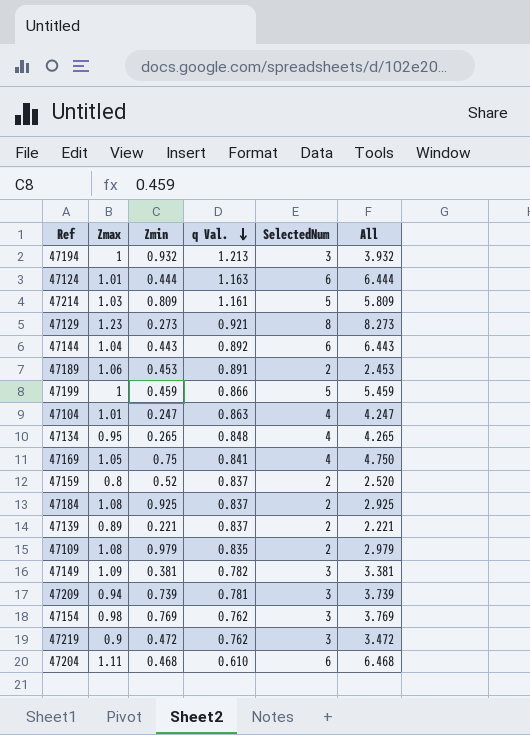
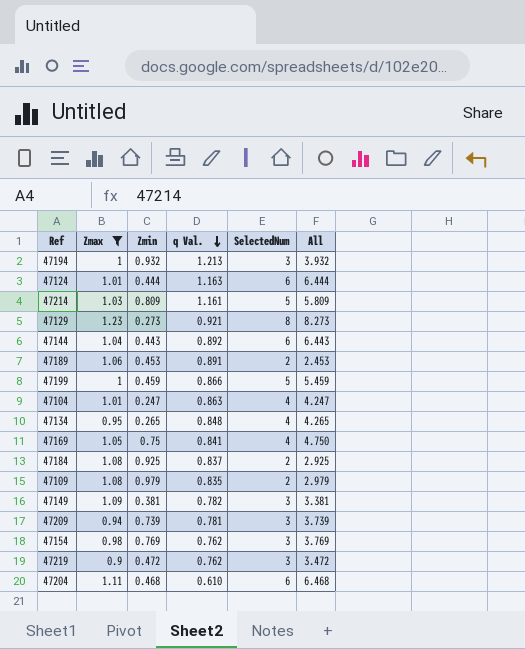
filter: none -> Zmax >= 0.9

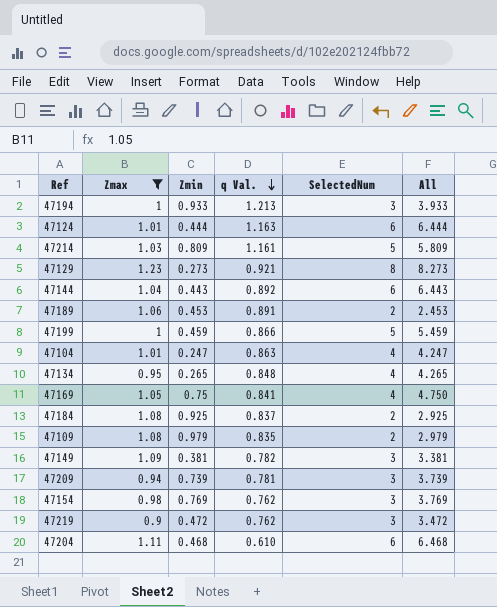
47194 | Zmin: 0.932 -> 0.933
47194 | All: 3.932 -> 3.933

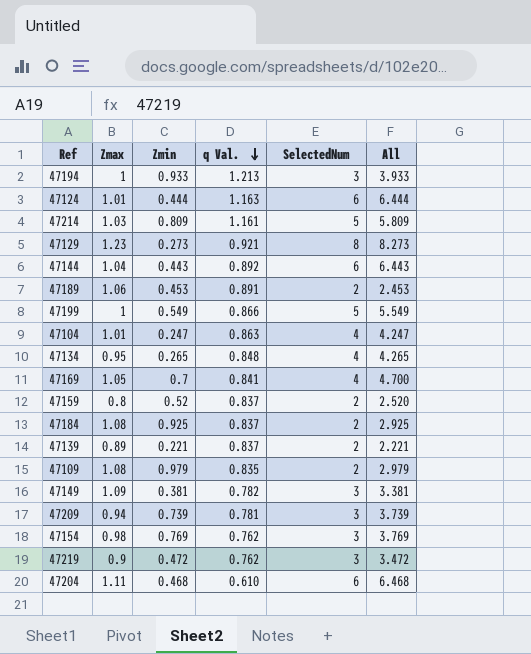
filter: Zmax >= 0.9 -> none
47199 | Zmin: 0.459 -> 0.549
47199 | All: 5.459 -> 5.549
47169 | Zmin: 0.75 -> 0.7
47169 | All: 4.750 -> 4.700

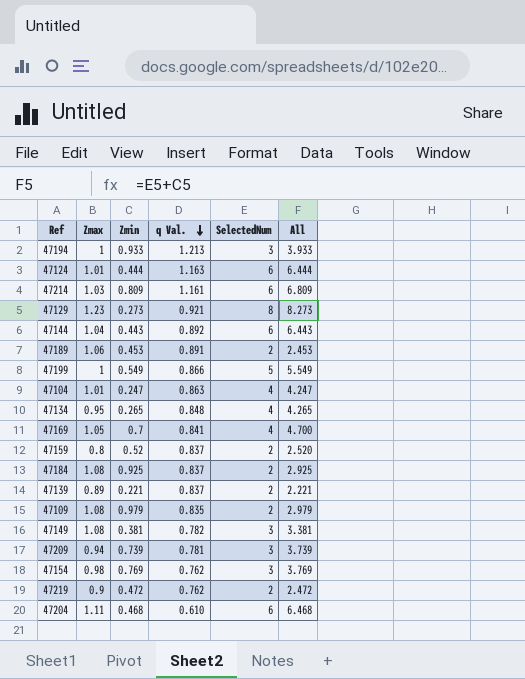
47214 | SelectedNum: 5 -> 6
47214 | All: 5.809 -> 6.809
47149 | Zmax: 1.09 -> 1.08
47219 | SelectedNum: 3 -> 2
47219 | All: 3.472 -> 2.472

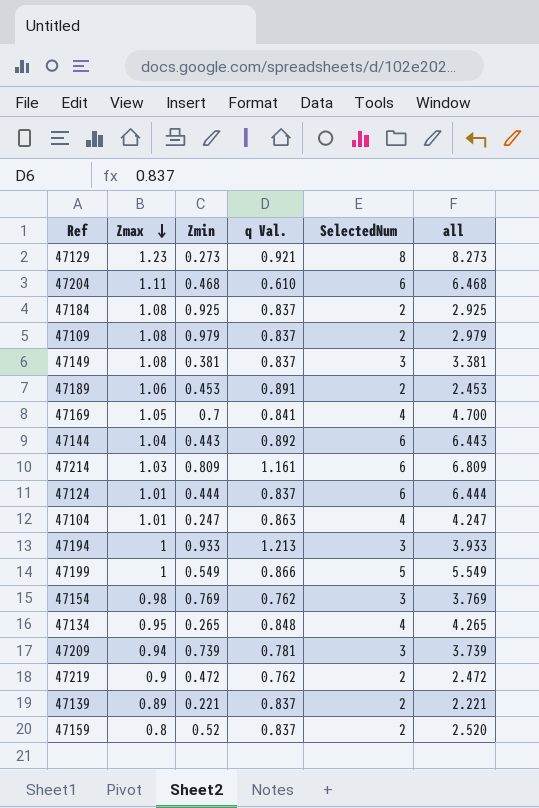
row order: q Val. descending -> Zmax descending
column name: All -> all
47109 | q Val.: 0.835 -> 0.837
47149 | q Val.: 0.782 -> 0.837
47124 | q Val.: 1.163 -> 0.837

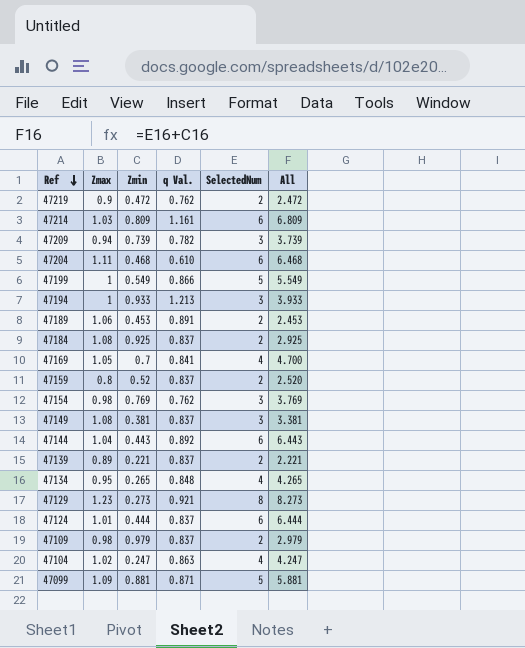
row order: Zmax descending -> Ref descending
column name: all -> All
47209 | q Val.: 0.781 -> 0.782
47109 | Zmax: 1.08 -> 0.98
47104 | Zmax: 1.01 -> 1.02
row 47099: none -> 1.09 | 0.881 | 0.871 | 5 | 5.881

